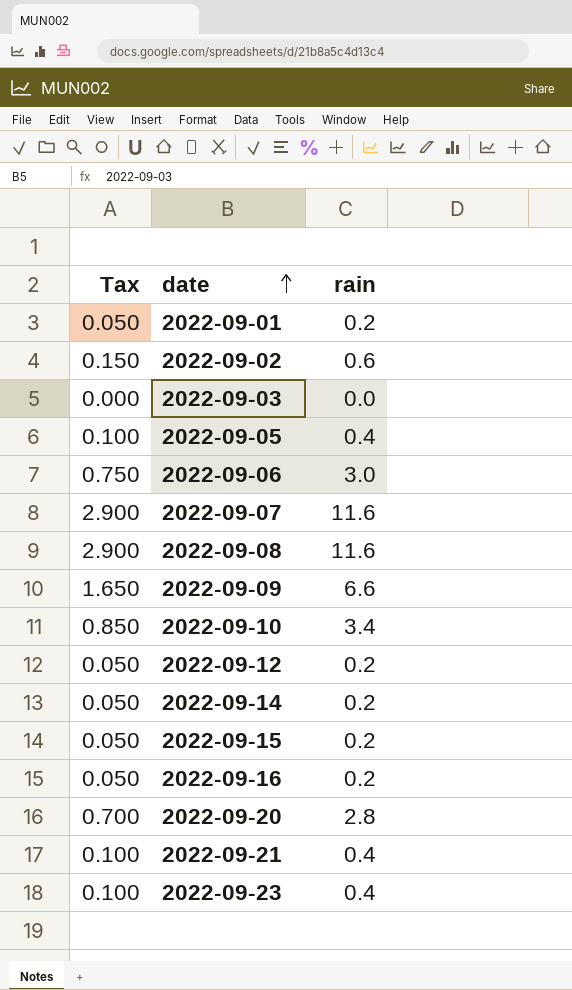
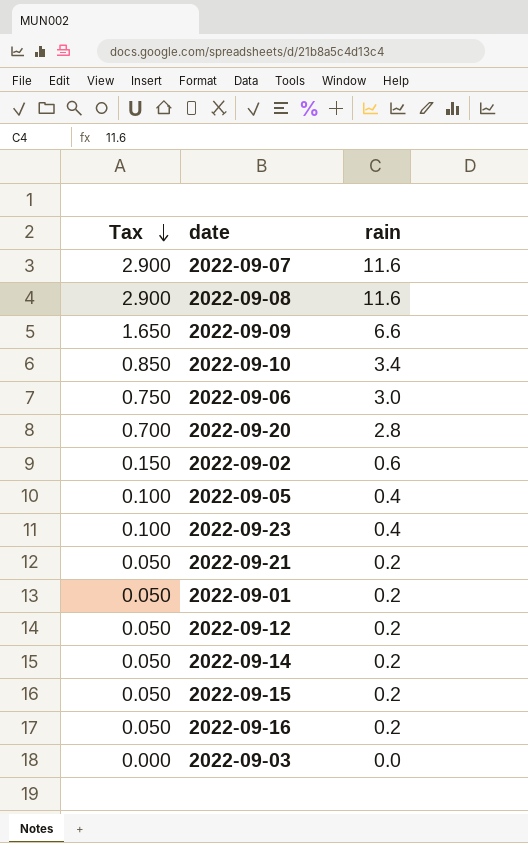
row order: date ascending -> Tax descending
2022-09-21 | Tax: 0.100 -> 0.050
2022-09-21 | rain: 0.4 -> 0.2

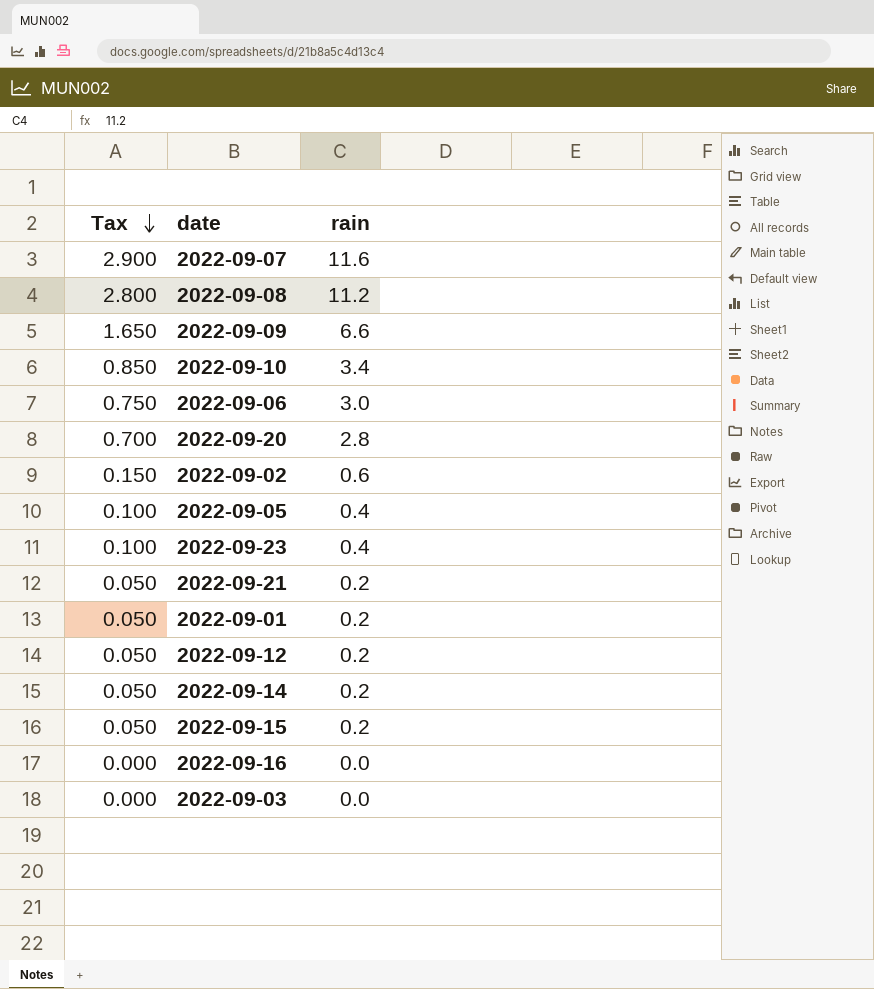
2022-09-08 | Tax: 2.900 -> 2.800
2022-09-08 | rain: 11.6 -> 11.2
2022-09-16 | Tax: 0.050 -> 0.000
2022-09-16 | rain: 0.2 -> 0.0

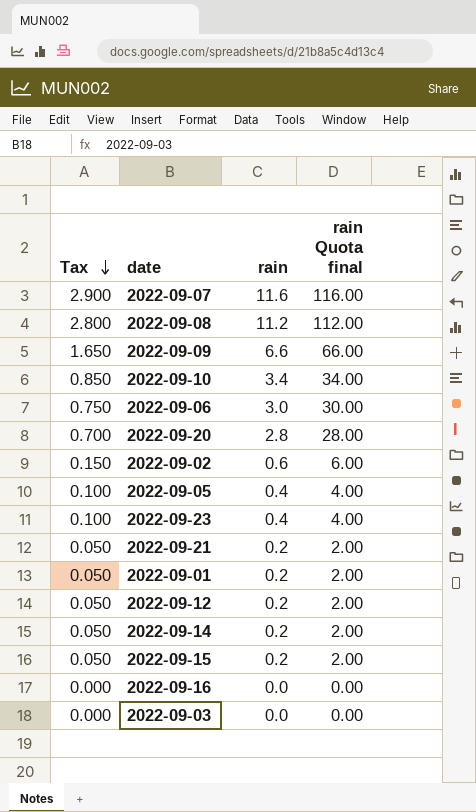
column rain Quota final | formula: none -> [rain] * 10

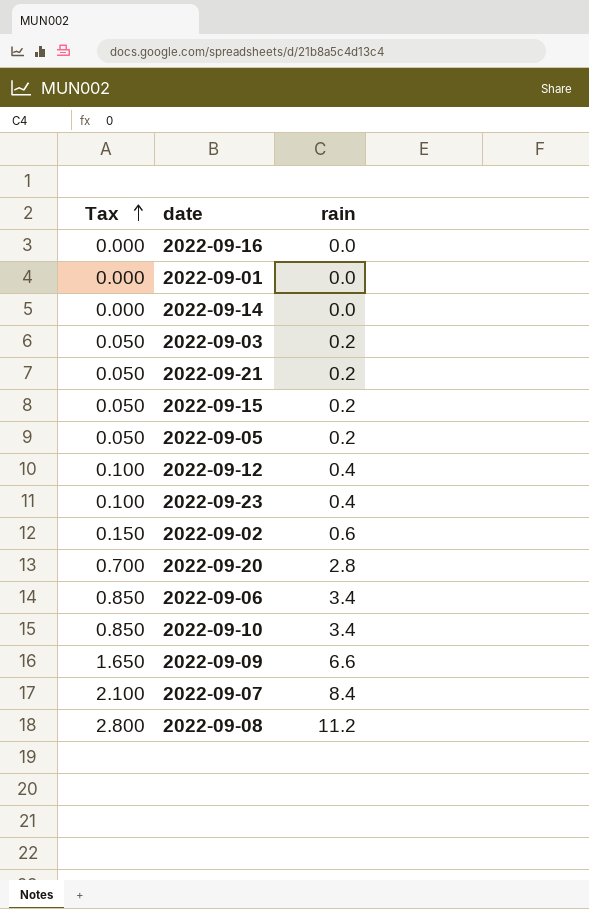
row order: Tax descending -> Tax ascending
column rain Quota final | formula: [rain] * 10 -> none
2022-09-01 | Tax: 0.050 -> 0.000
2022-09-01 | rain: 0.2 -> 0.0
2022-09-14 | Tax: 0.050 -> 0.000
2022-09-14 | rain: 0.2 -> 0.0
2022-09-03 | Tax: 0.000 -> 0.050
2022-09-03 | rain: 0.0 -> 0.2
2022-09-05 | Tax: 0.100 -> 0.050
2022-09-05 | rain: 0.4 -> 0.2
2022-09-12 | Tax: 0.050 -> 0.100
2022-09-12 | rain: 0.2 -> 0.4
2022-09-06 | Tax: 0.750 -> 0.850
2022-09-06 | rain: 3.0 -> 3.4
2022-09-07 | Tax: 2.900 -> 2.100
2022-09-07 | rain: 11.6 -> 8.4

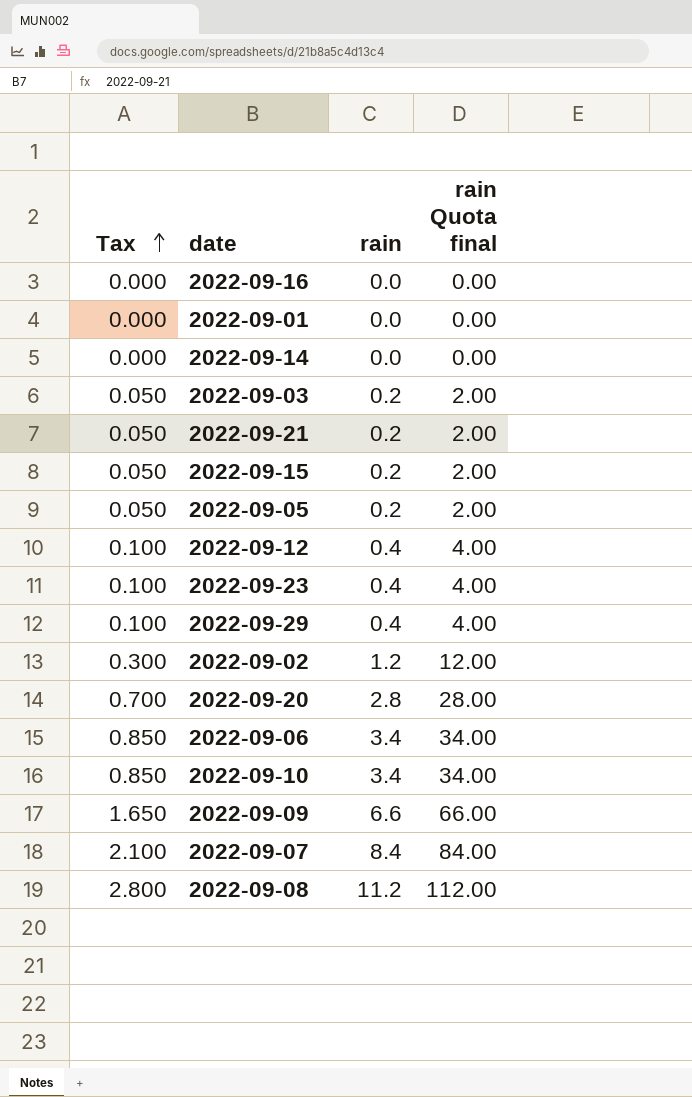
column rain Quota final | formula: none -> [rain] * 10
row 2022-09-29: none -> 0.100 | 0.4 | 4.00
2022-09-02 | Tax: 0.150 -> 0.300
2022-09-02 | rain: 0.6 -> 1.2

